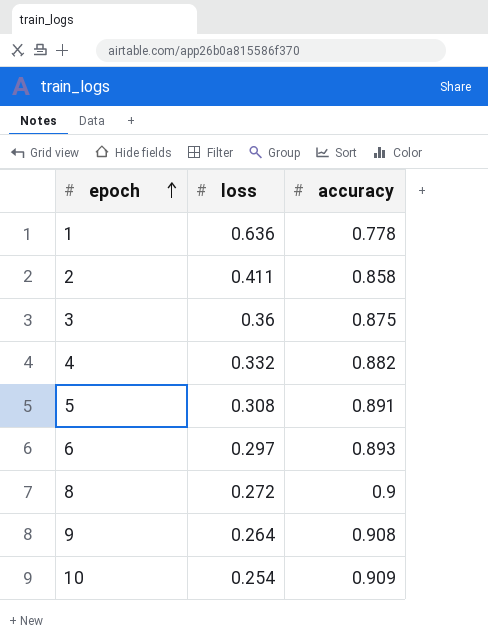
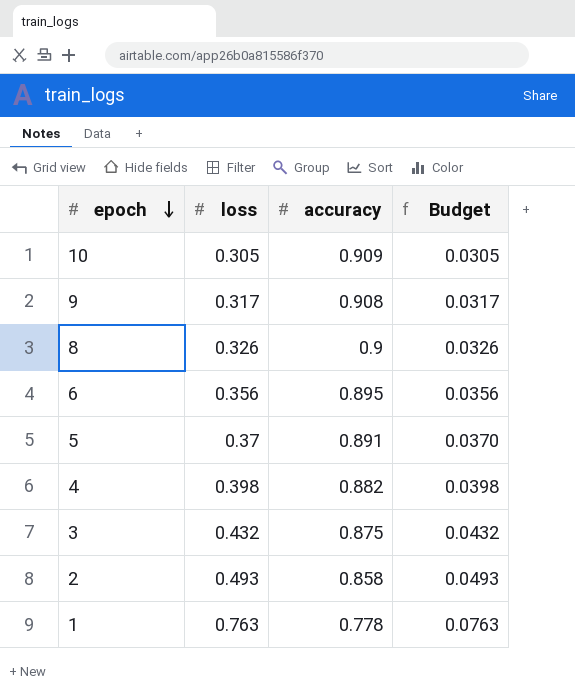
row order: epoch ascending -> epoch descending
column Budget | formula: none -> [loss] * 0.1
10 | loss: 0.254 -> 0.305
9 | loss: 0.264 -> 0.317
8 | loss: 0.272 -> 0.326
6 | loss: 0.297 -> 0.356
6 | accuracy: 0.893 -> 0.895
5 | loss: 0.308 -> 0.37
4 | loss: 0.332 -> 0.398
3 | loss: 0.36 -> 0.432
2 | loss: 0.411 -> 0.493
1 | loss: 0.636 -> 0.763

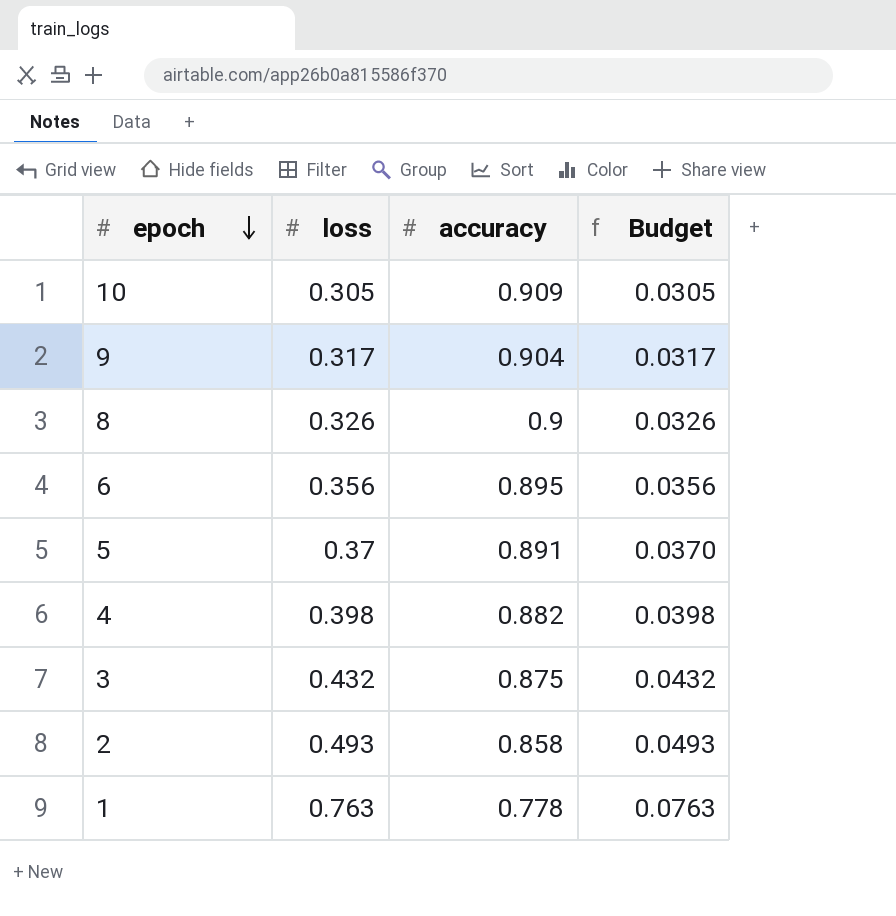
9 | accuracy: 0.908 -> 0.904

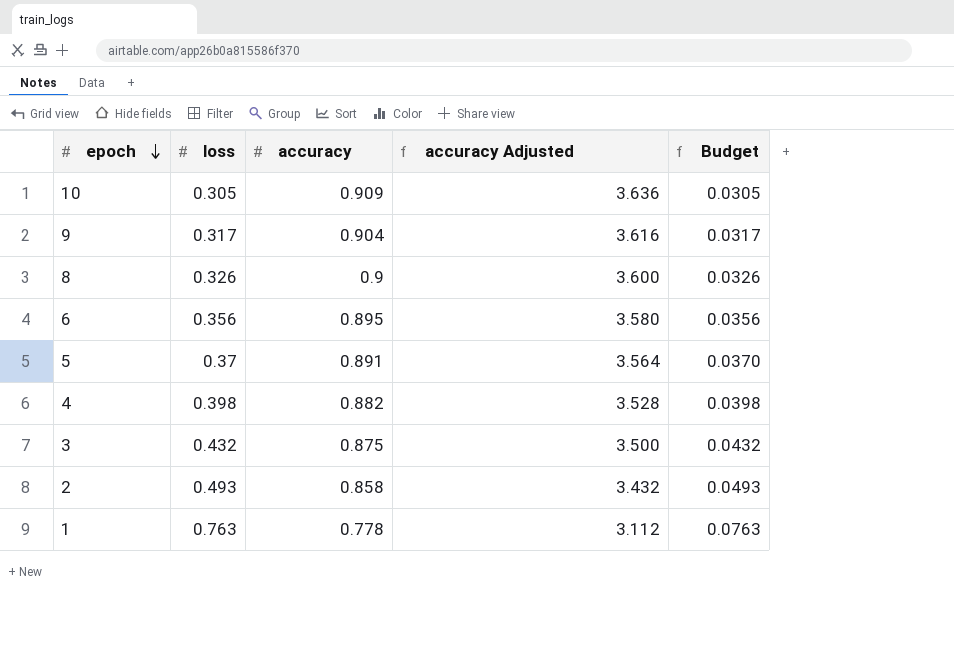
column accuracy Adjusted | formula: none -> [accuracy] * 4

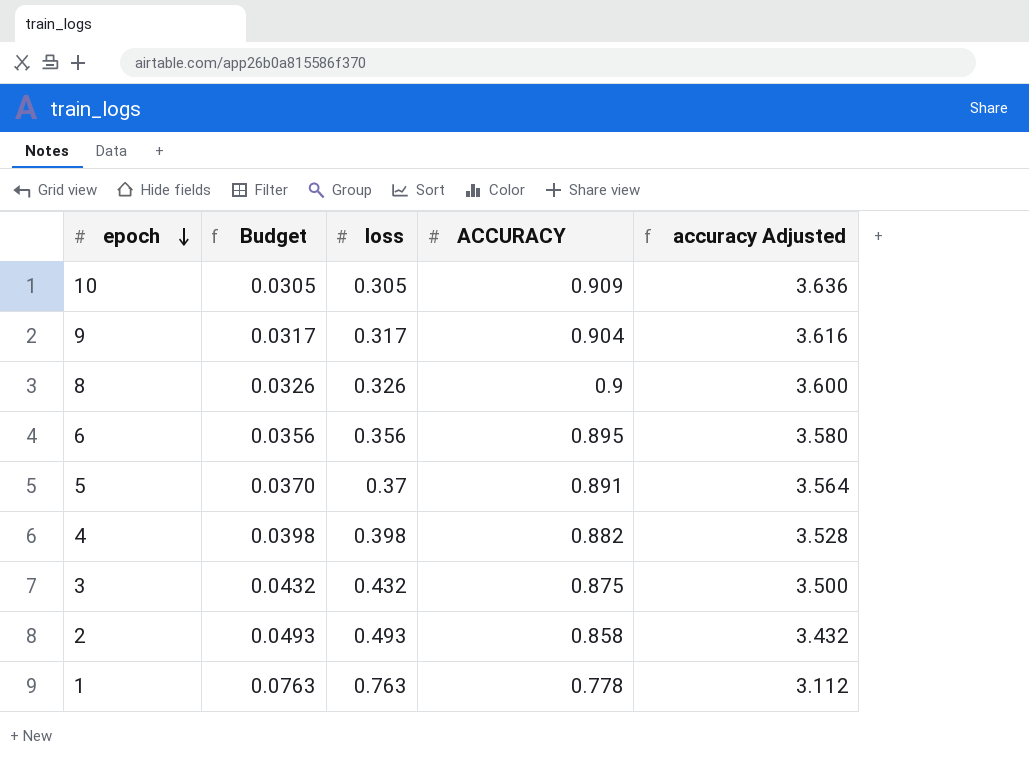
column Budget | position: 5 -> 2
column name: accuracy -> ACCURACY

